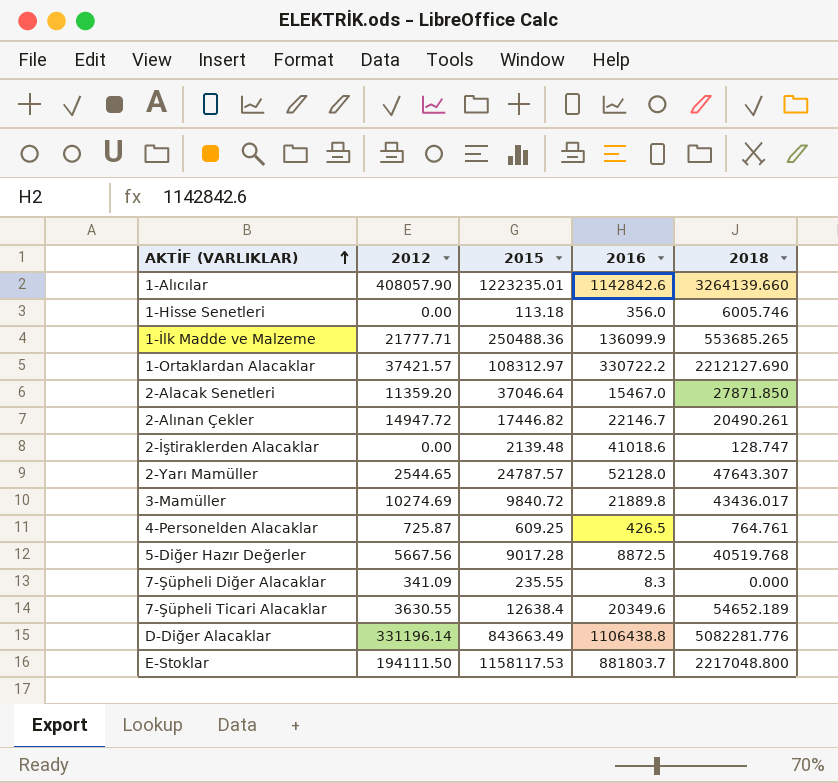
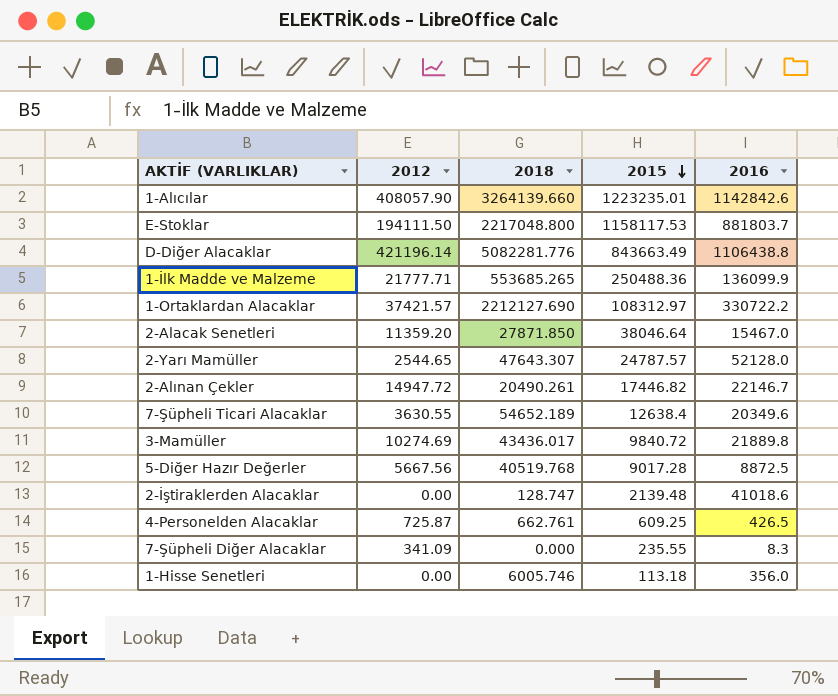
row order: AKTİF (VARLIKLAR) ascending -> 2015 descending
column 2018 | position: 5 -> 3
D-Diğer Alacaklar | 2012: 331196.14 -> 421196.14
2-Alacak Senetleri | 2015: 37046.64 -> 38046.64
4-Personelden Alacaklar | 2018: 764.761 -> 662.761

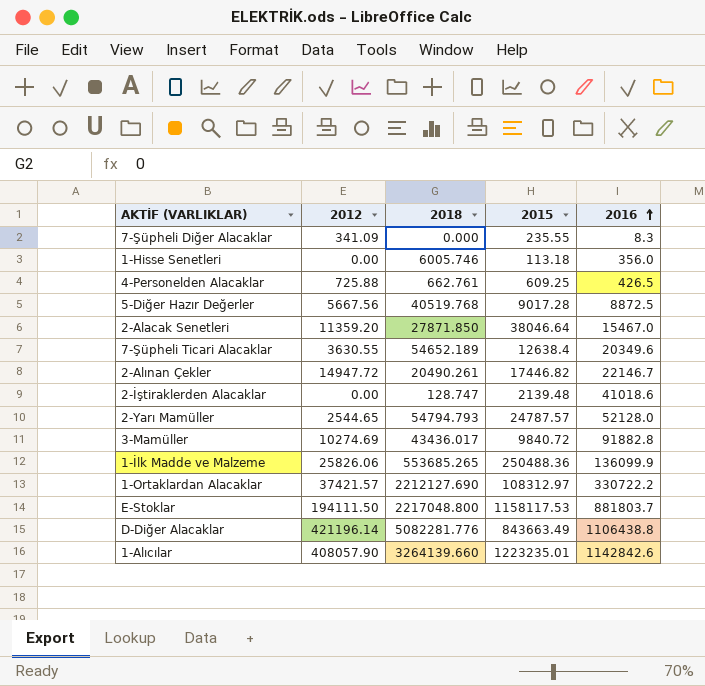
row order: 2015 descending -> 2016 ascending
4-Personelden Alacaklar | 2012: 725.87 -> 725.88
2-Yarı Mamüller | 2018: 47643.307 -> 54794.793
3-Mamüller | 2016: 21889.8 -> 91882.8
1-İlk Madde ve Malzeme | 2012: 21777.71 -> 25826.06

